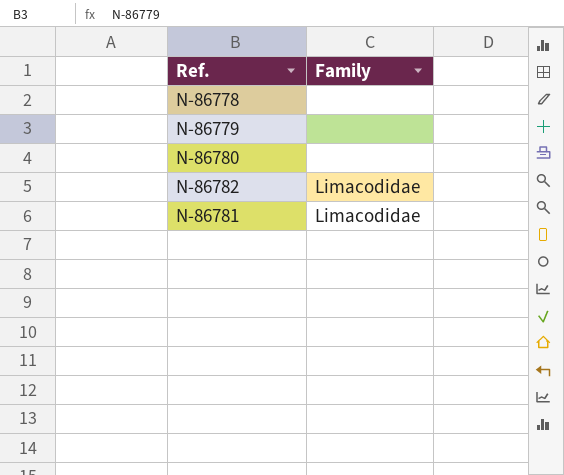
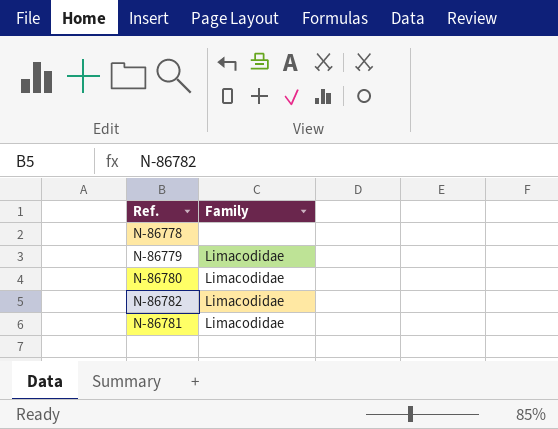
N-86779 | Family: none -> Limacodidae
N-86780 | Family: none -> Limacodidae

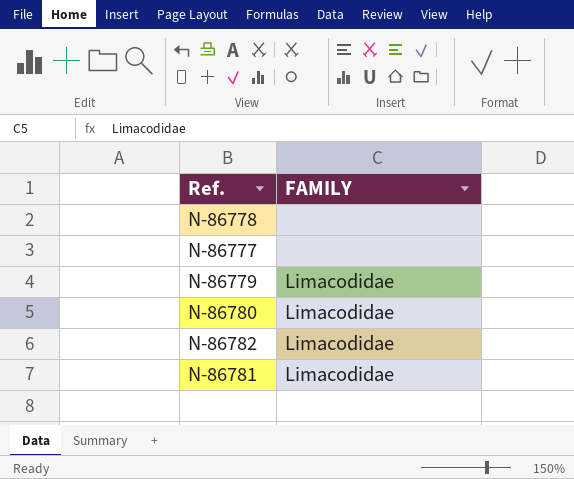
column name: Family -> FAMILY
row N-86777: none -> none

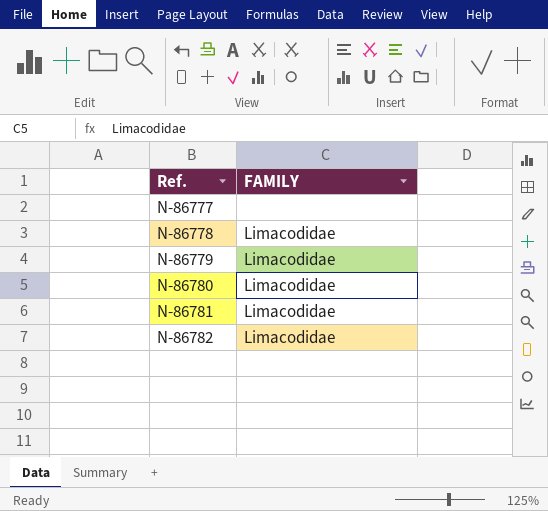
row order: none -> Ref. ascending
N-86778 | FAMILY: none -> Limacodidae

